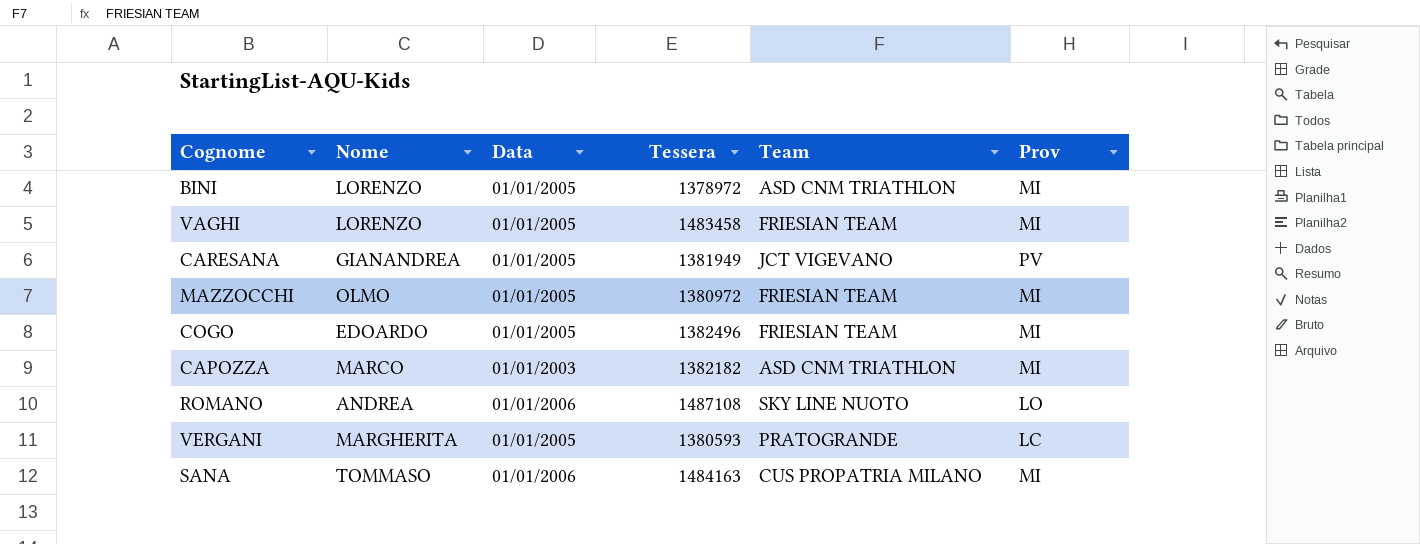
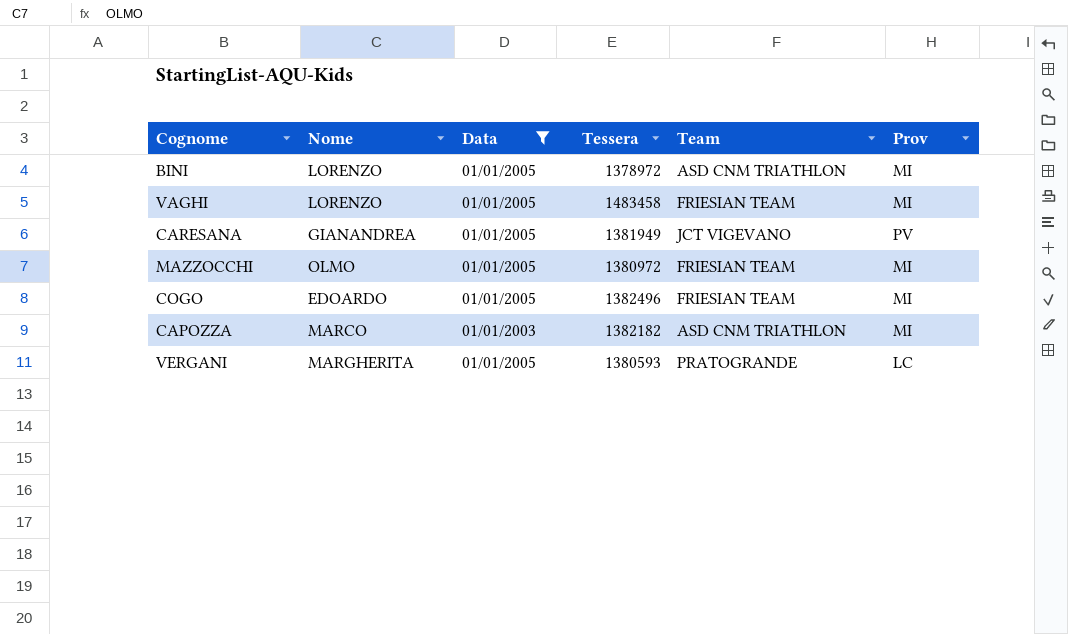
filter: none -> Data != 01/01/2006

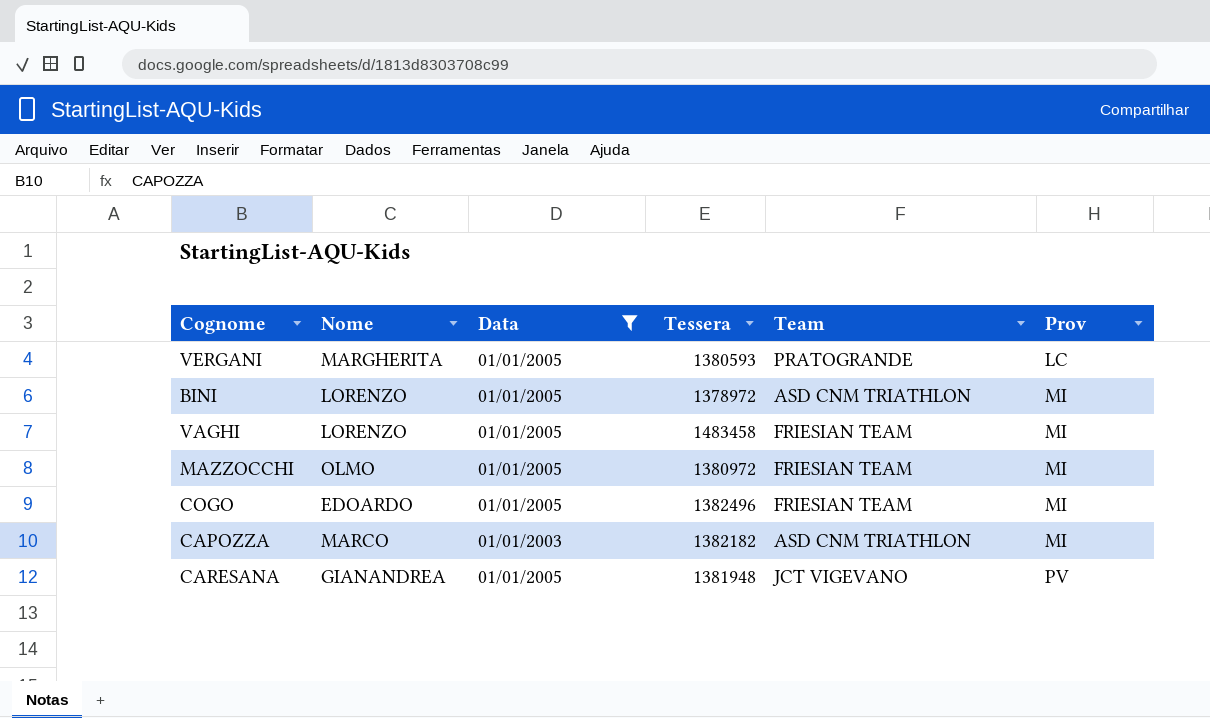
row order: none -> Prov ascending
CARESANA | Tessera: 1381949 -> 1381948

